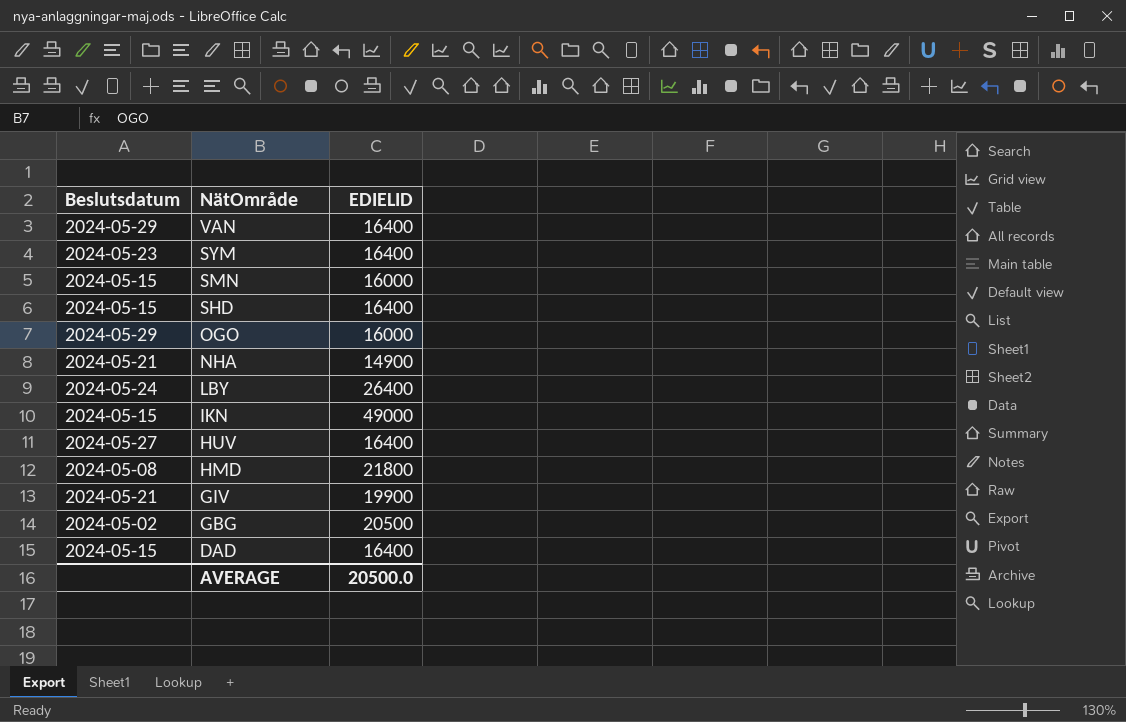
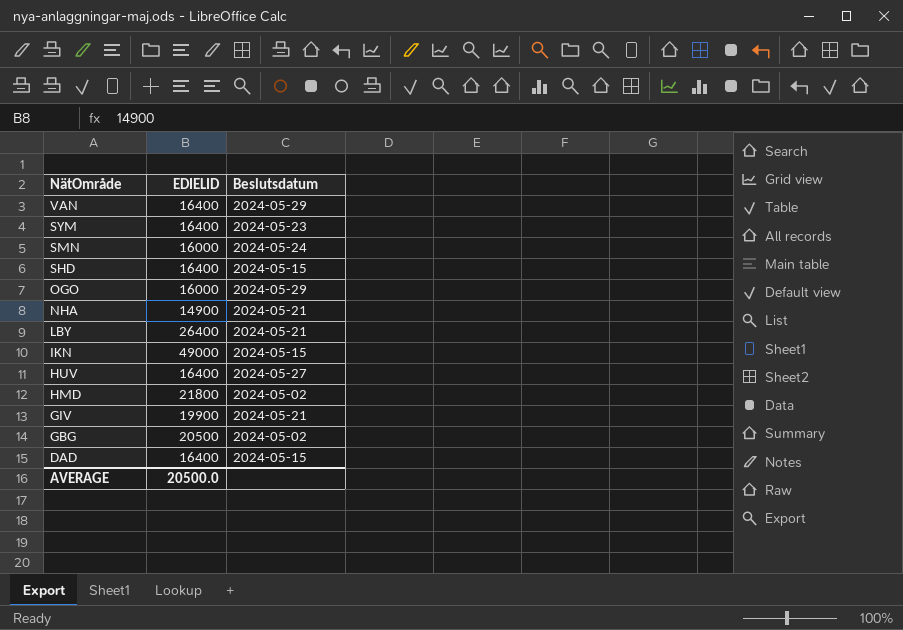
column Beslutsdatum | position: 1 -> 3
SMN | Beslutsdatum: 2024-05-15 -> 2024-05-24
LBY | Beslutsdatum: 2024-05-24 -> 2024-05-21
HMD | Beslutsdatum: 2024-05-08 -> 2024-05-02

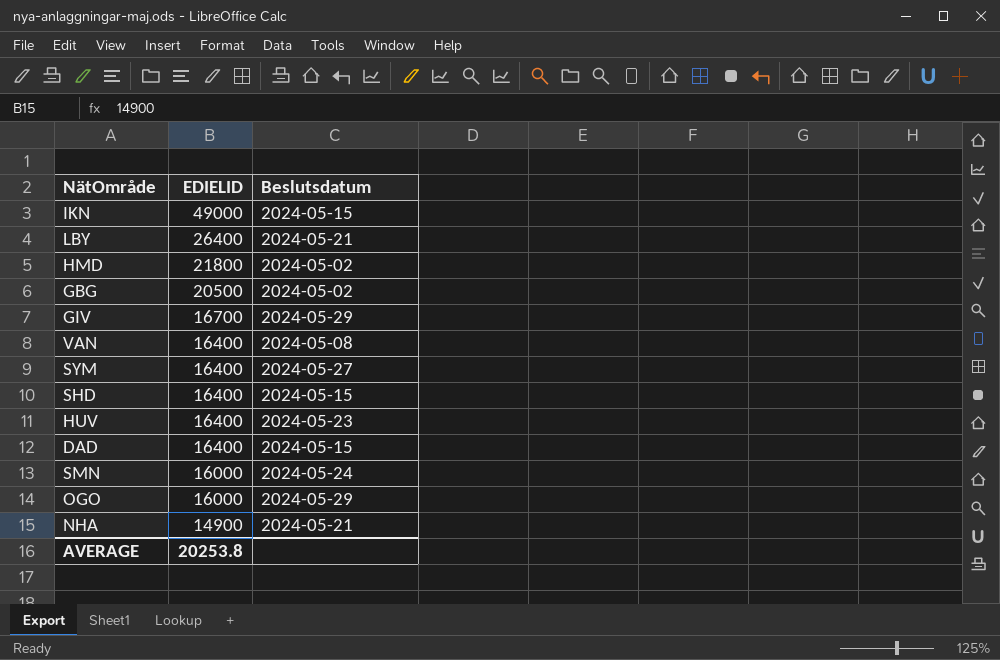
row order: NätOmråde descending -> EDIELID descending
GIV | EDIELID: 19900 -> 16700
GIV | Beslutsdatum: 2024-05-21 -> 2024-05-29
VAN | Beslutsdatum: 2024-05-29 -> 2024-05-08
SYM | Beslutsdatum: 2024-05-23 -> 2024-05-27
HUV | Beslutsdatum: 2024-05-27 -> 2024-05-23
AVERAGE | EDIELID: 20500.0 -> 20253.8

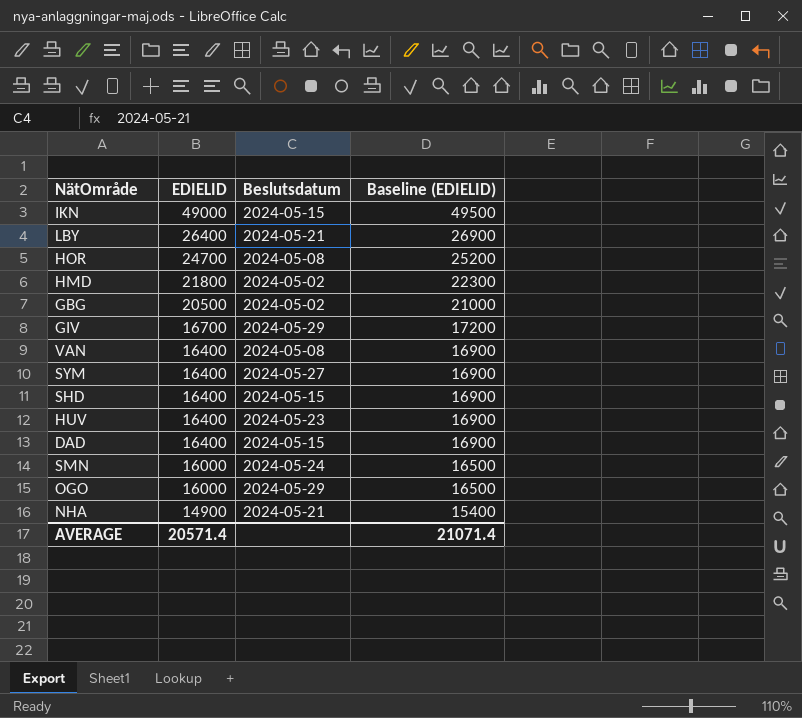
column Baseline (EDIELID) | formula: none -> [EDIELID] + 500
row HOR: none -> 24700 | 2024-05-08 | 25200
AVERAGE | EDIELID: 20253.8 -> 20571.4

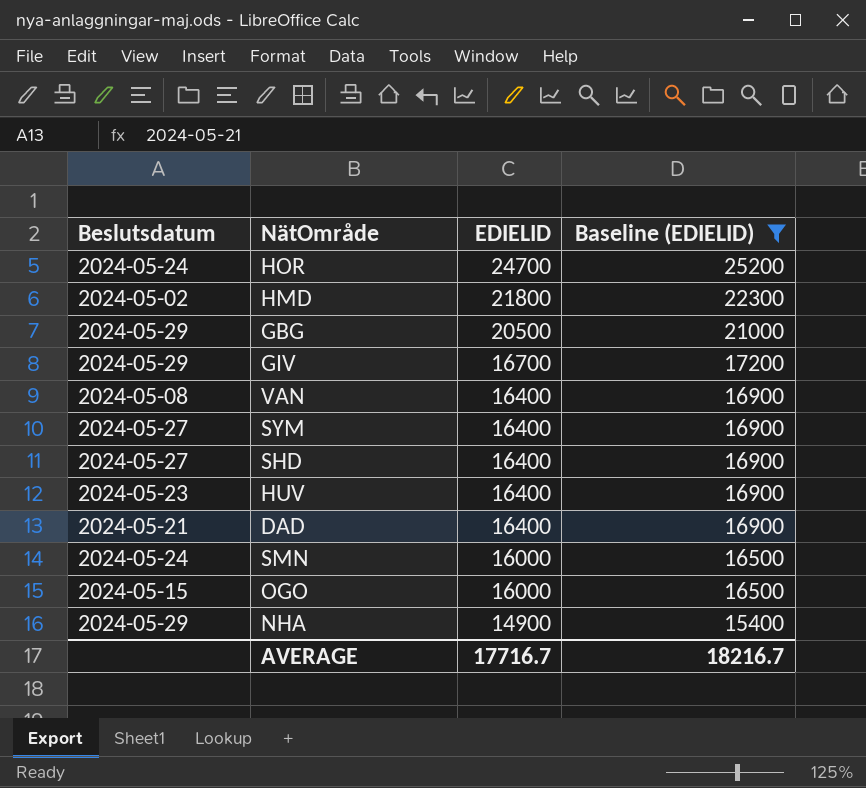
filter: none -> Baseline (EDIELID) <= 25200
column Beslutsdatum | position: 3 -> 1
HOR | Beslutsdatum: 2024-05-08 -> 2024-05-24
GBG | Beslutsdatum: 2024-05-02 -> 2024-05-29
SHD | Beslutsdatum: 2024-05-15 -> 2024-05-27
DAD | Beslutsdatum: 2024-05-15 -> 2024-05-21
OGO | Beslutsdatum: 2024-05-29 -> 2024-05-15
NHA | Beslutsdatum: 2024-05-21 -> 2024-05-29
AVERAGE | EDIELID: 20571.4 -> 17716.7
AVERAGE | Baseline (EDIELID): 21071.4 -> 18216.7

